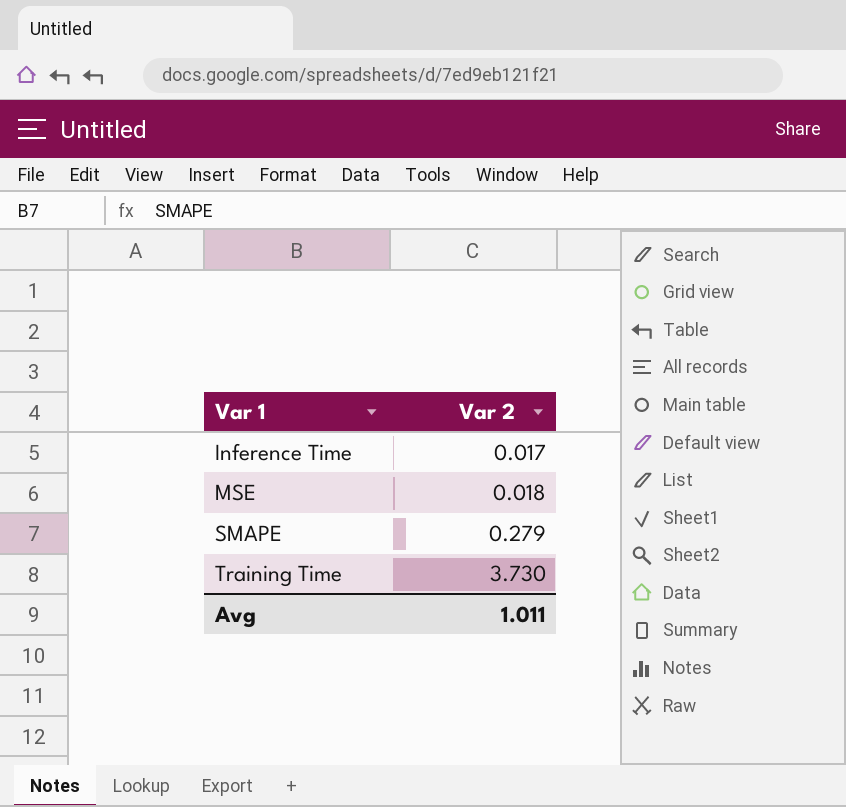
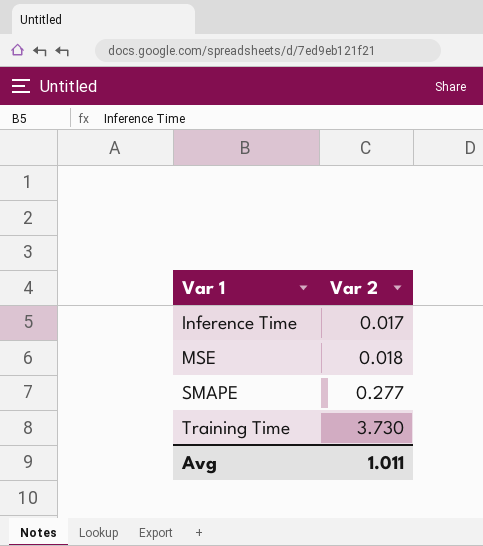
SMAPE | Var 2: 0.279 -> 0.277

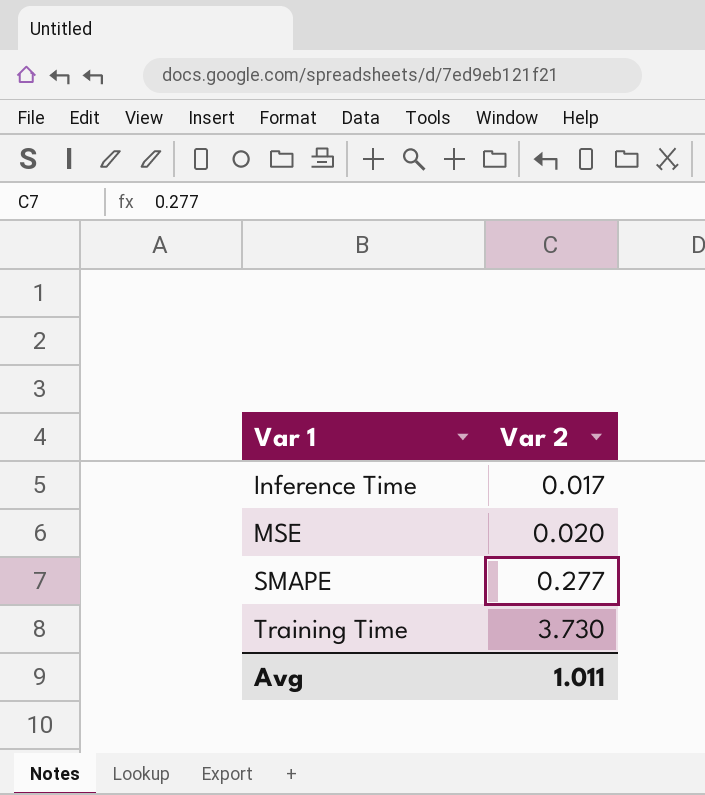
MSE | Var 2: 0.018 -> 0.020

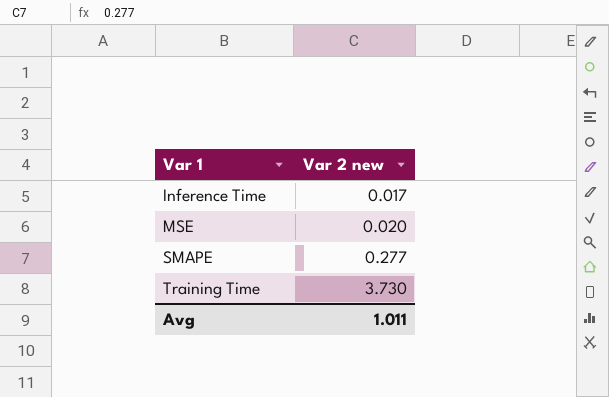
column name: Var 2 -> Var 2 new

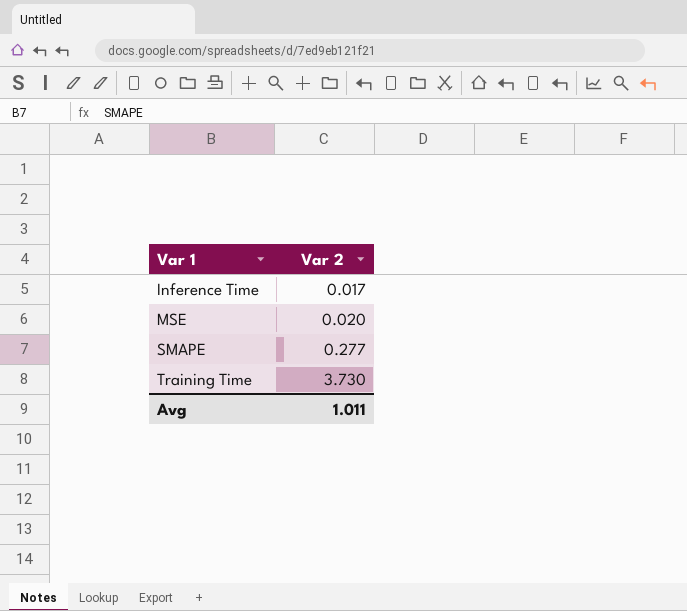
column name: Var 2 new -> Var 2

